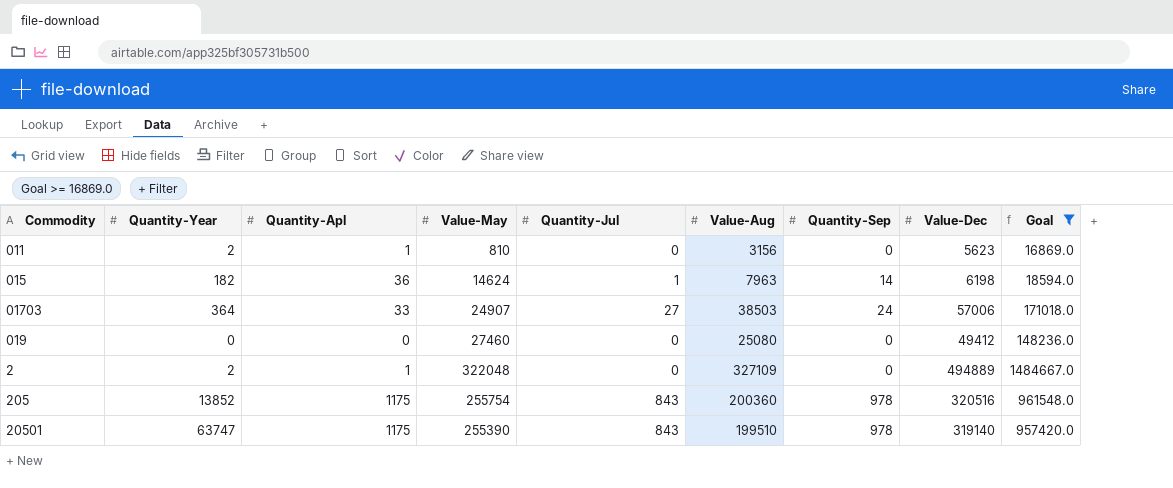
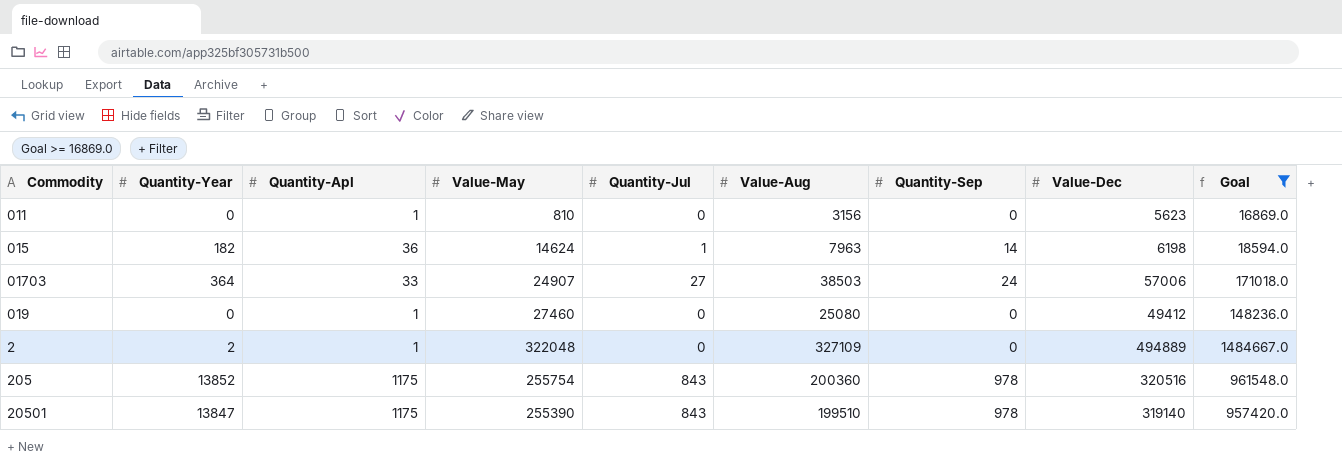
011 | Quantity-Year: 2 -> 0
019 | Quantity-Apl: 0 -> 1
20501 | Quantity-Year: 63747 -> 13847

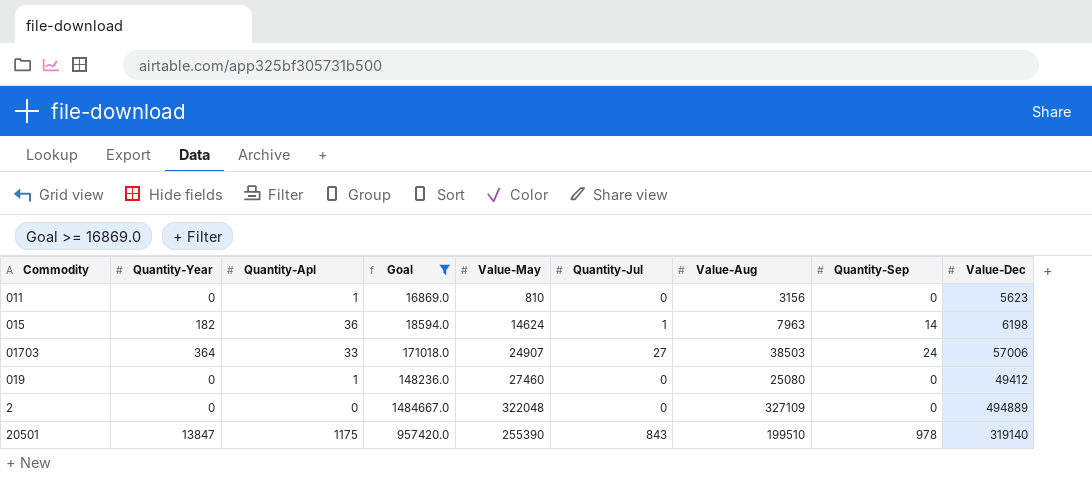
column Goal | position: 9 -> 4
row 205: 13852 | 1175 | 255754 | 843 | 200360 | 978 | 320516 | 961548.0 -> none
2 | Quantity-Year: 2 -> 0
2 | Quantity-Apl: 1 -> 0

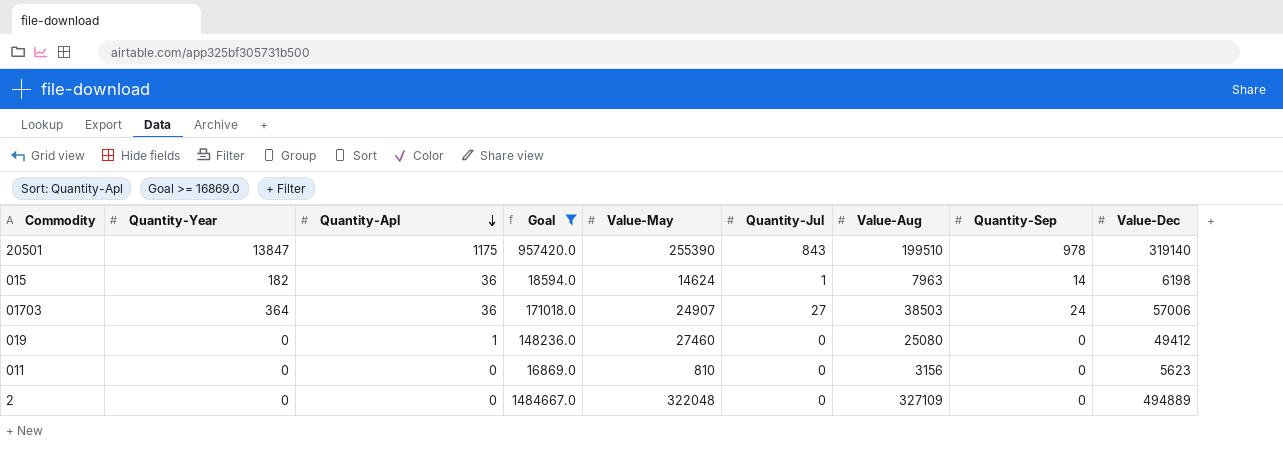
row order: none -> Quantity-Apl descending
01703 | Quantity-Apl: 33 -> 36
011 | Quantity-Apl: 1 -> 0

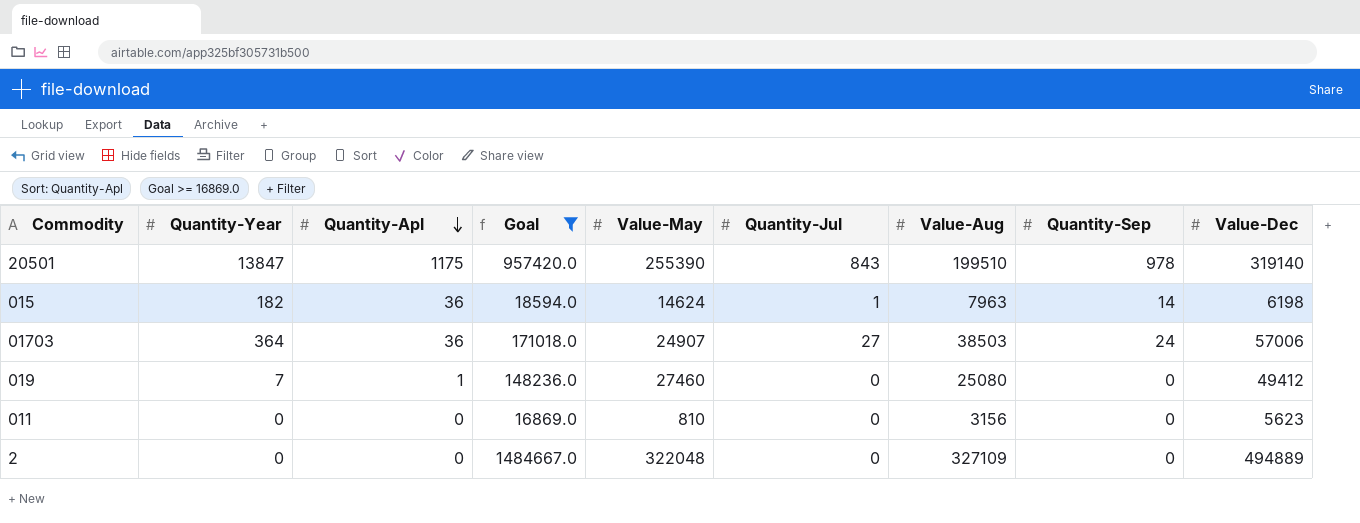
019 | Quantity-Year: 0 -> 7

